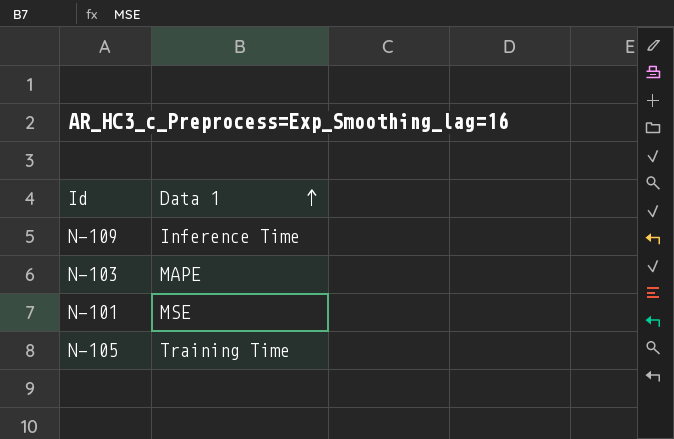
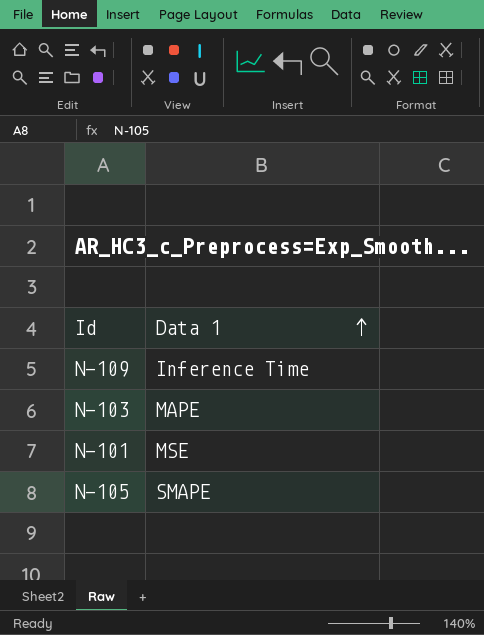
N-105 | Data 1: Training Time -> SMAPE

